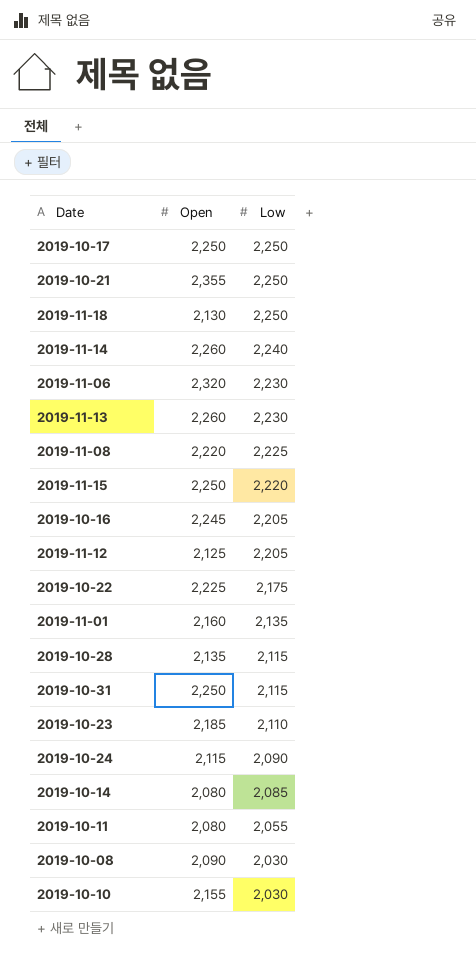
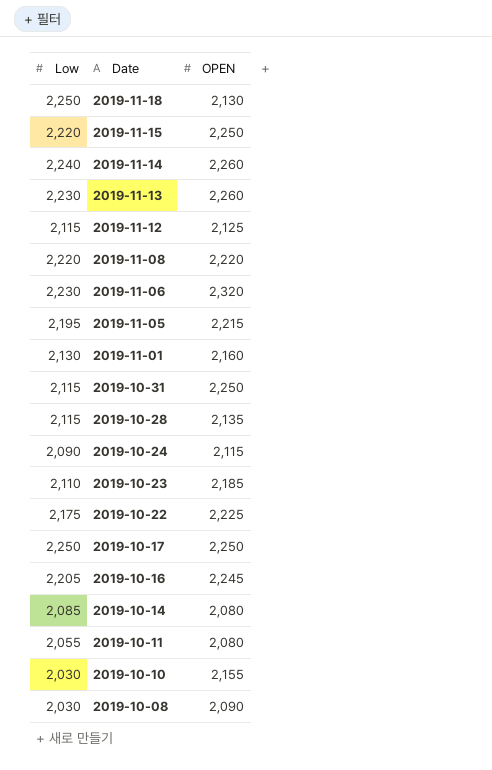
row order: Low descending -> Date descending
column Low | position: 3 -> 1
column name: Open -> OPEN
row 2019-10-21: 2,355 | 2,250 -> none
2019-11-12 | Low: 2,205 -> 2,115
2019-11-08 | Low: 2,225 -> 2,220
row 2019-11-05: none -> 2,195 | 2,215
2019-11-01 | Low: 2,135 -> 2,130

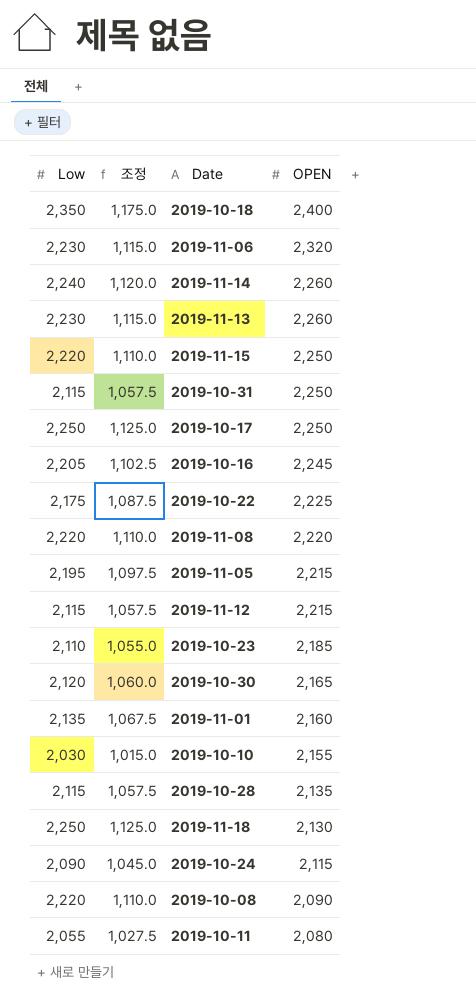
row order: Date descending -> OPEN descending
column 조정 | formula: none -> [Low] * 0.5
row 2019-10-14: 2,085 | 2,080 -> none
row 2019-10-18: none -> 2,350 | 1,175.0 | 2,400
2019-11-12 | OPEN: 2,125 -> 2,215
row 2019-10-30: none -> 2,120 | 1,060.0 | 2,165
2019-11-01 | Low: 2,130 -> 2,135
2019-10-08 | Low: 2,030 -> 2,220

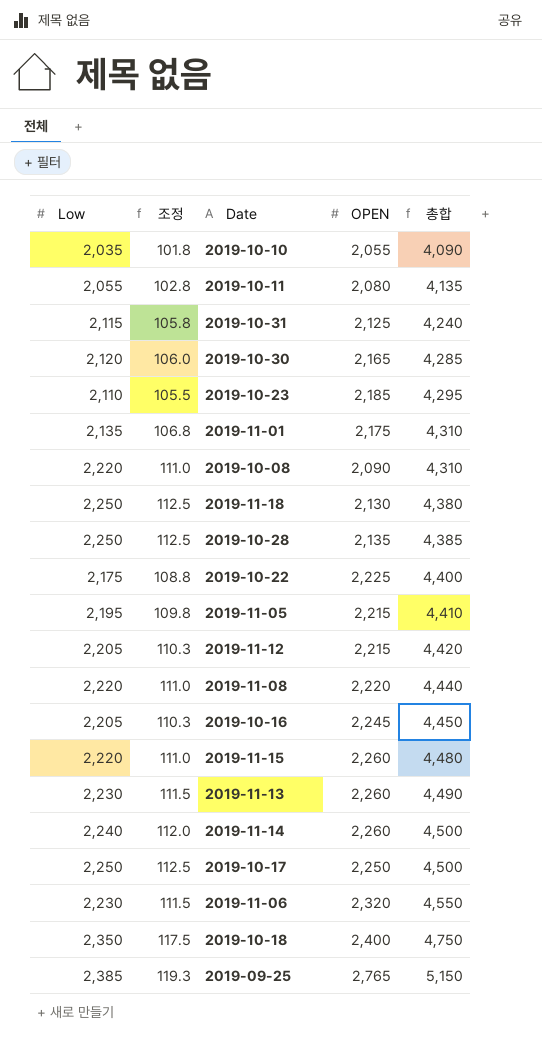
row order: OPEN descending -> 총합 ascending
column 조정 | formula: [Low] * 0.5 -> [Low] * 0.05
column 총합 | formula: none -> [Low] + [OPEN]
row 2019-10-24: 2,090 | 1,045.0 | 2,115 -> none
2019-10-10 | Low: 2,030 -> 2,035
2019-10-10 | OPEN: 2,155 -> 2,055
2019-10-31 | OPEN: 2,250 -> 2,125
2019-11-01 | OPEN: 2,160 -> 2,175
2019-10-28 | Low: 2,115 -> 2,250
2019-11-12 | Low: 2,115 -> 2,205
2019-11-15 | OPEN: 2,250 -> 2,260
row 2019-09-25: none -> 2,385 | 119.3 | 2,765 | 5,150

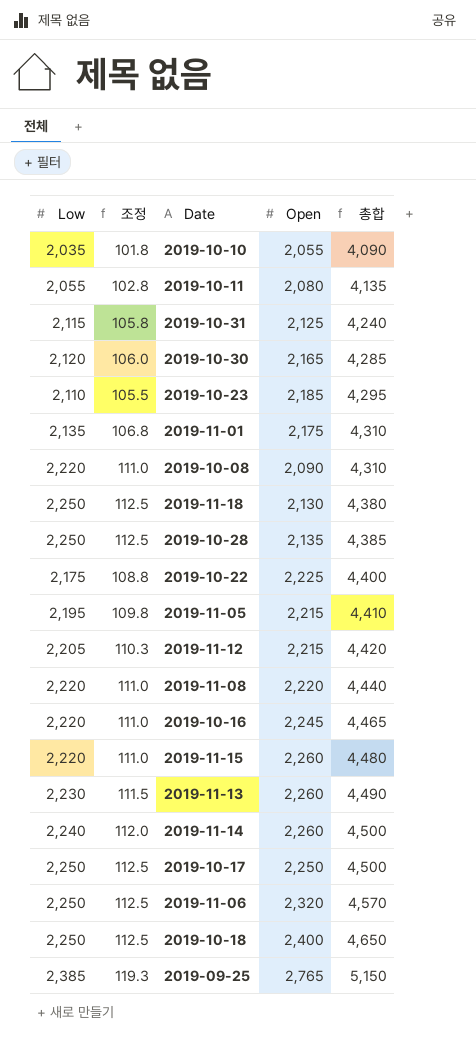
column name: OPEN -> Open
2019-10-16 | Low: 2,205 -> 2,220
2019-10-16 | 조정: 110.3 -> 111.0
2019-10-16 | 총합: 4,450 -> 4,465
2019-11-06 | Low: 2,230 -> 2,250
2019-11-06 | 조정: 111.5 -> 112.5
2019-11-06 | 총합: 4,550 -> 4,570
2019-10-18 | Low: 2,350 -> 2,250
2019-10-18 | 조정: 117.5 -> 112.5
2019-10-18 | 총합: 4,750 -> 4,650

